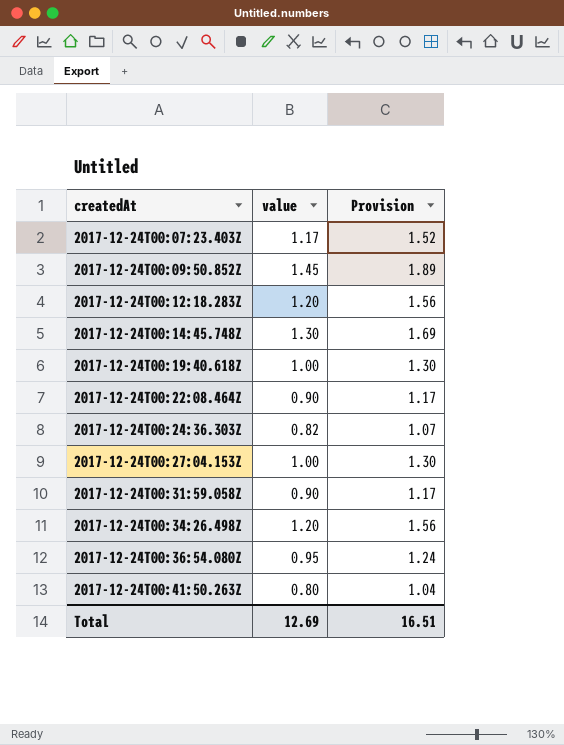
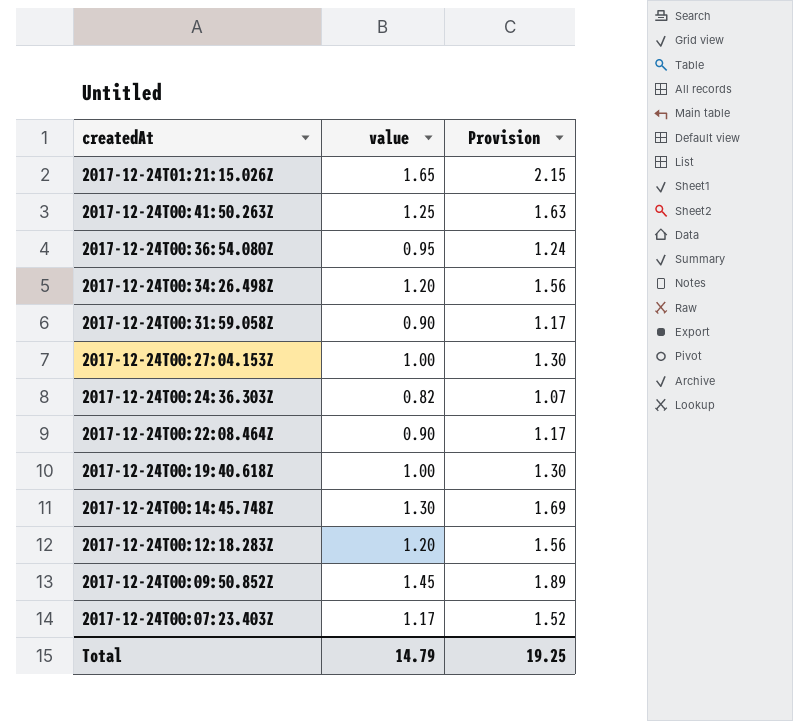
row order: createdAt ascending -> createdAt descending
row 2017-12-24T01:21:15.026Z: none -> 1.65 | 2.15
2017-12-24T00:41:50.263Z | value: 0.80 -> 1.25
2017-12-24T00:41:50.263Z | Provision: 1.04 -> 1.63
Total | value: 12.69 -> 14.79
Total | Provision: 16.51 -> 19.25

